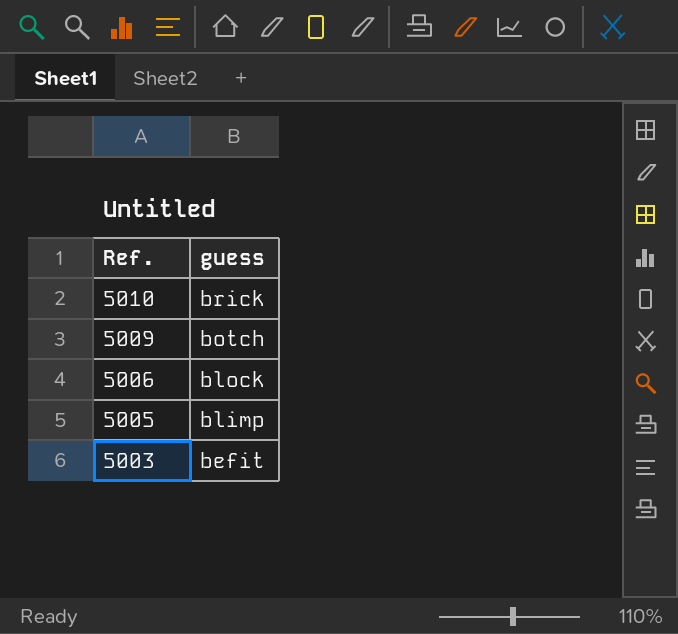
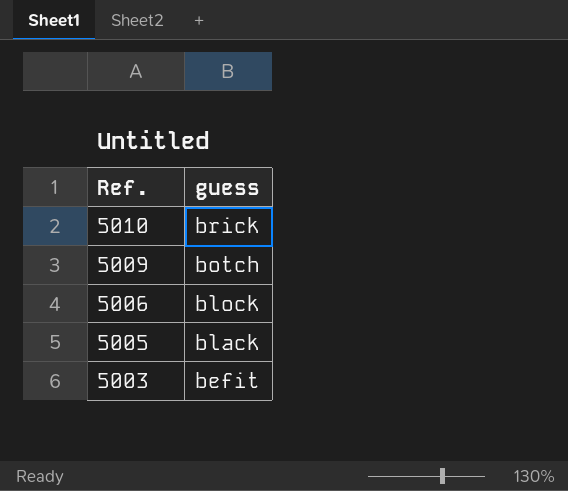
5005 | guess: blimp -> black

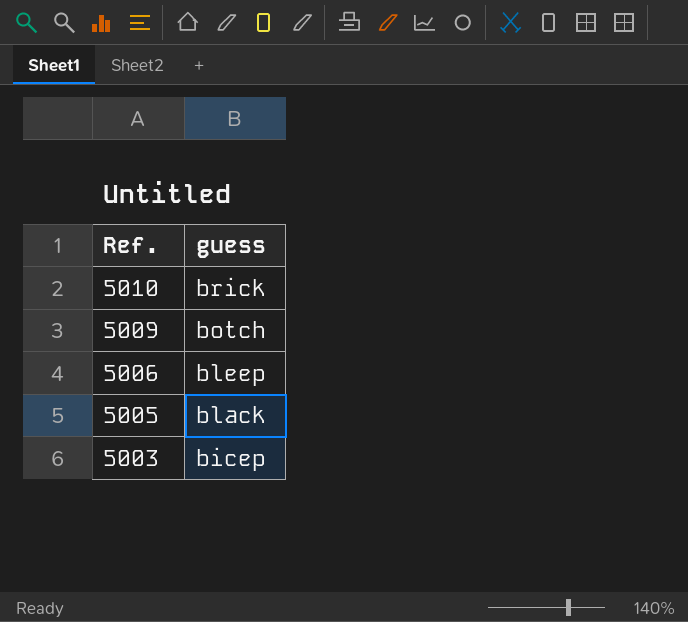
5006 | guess: block -> bleep
5003 | guess: befit -> bicep

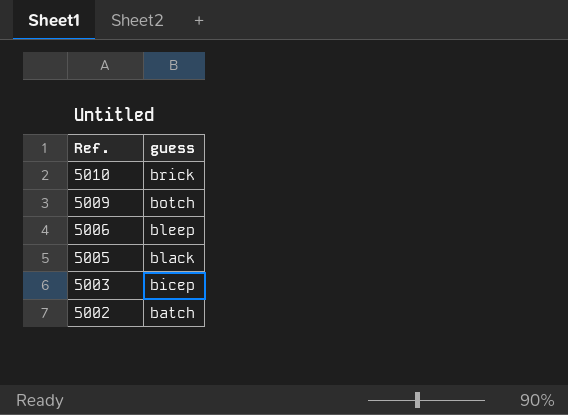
row 5002: none -> batch

